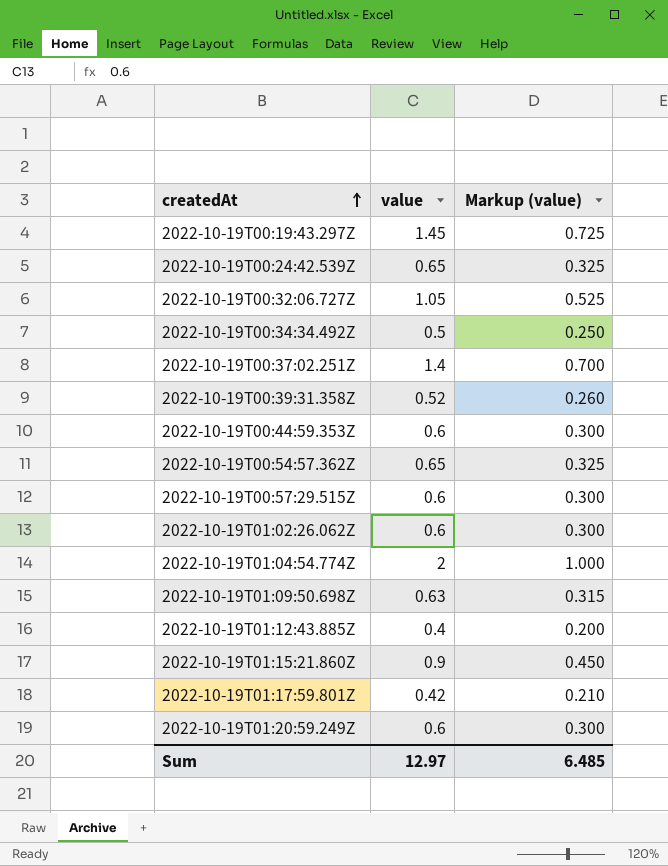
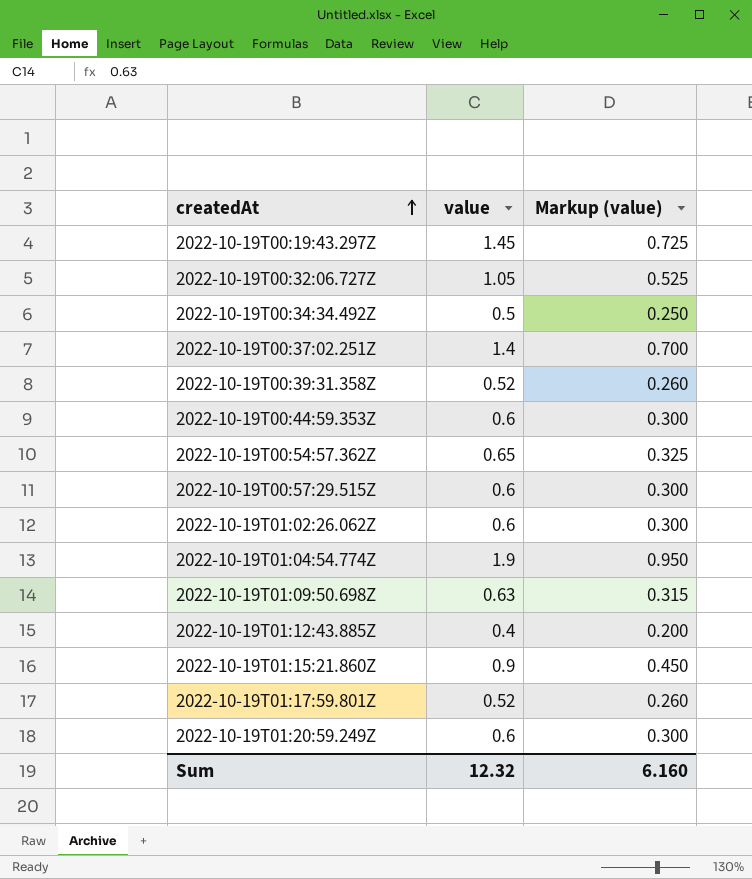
row 2022-10-19T00:24:42.539Z: 0.65 | 0.325 -> none
2022-10-19T01:04:54.774Z | value: 2 -> 1.9
2022-10-19T01:04:54.774Z | Markup (value): 1.000 -> 0.950
2022-10-19T01:17:59.801Z | value: 0.42 -> 0.52
2022-10-19T01:17:59.801Z | Markup (value): 0.210 -> 0.260
Sum | value: 12.97 -> 12.32
Sum | Markup (value): 6.485 -> 6.160

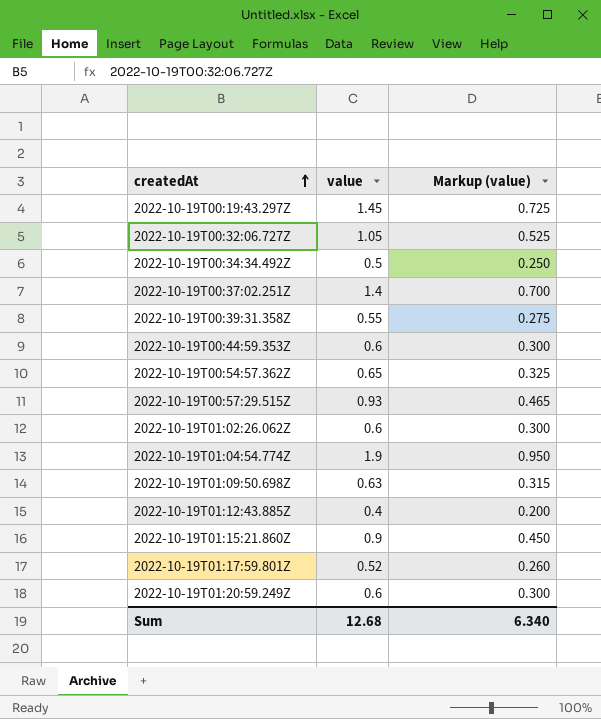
2022-10-19T00:39:31.358Z | value: 0.52 -> 0.55
2022-10-19T00:39:31.358Z | Markup (value): 0.260 -> 0.275
2022-10-19T00:57:29.515Z | value: 0.6 -> 0.93
2022-10-19T00:57:29.515Z | Markup (value): 0.300 -> 0.465
Sum | value: 12.32 -> 12.68
Sum | Markup (value): 6.160 -> 6.340

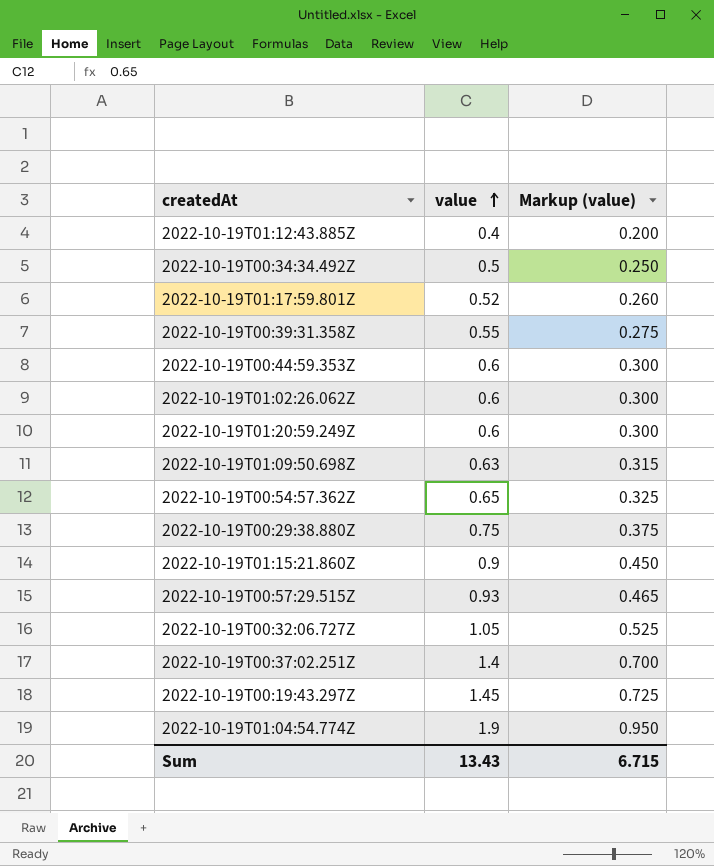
row order: createdAt ascending -> value ascending
row 2022-10-19T00:29:38.880Z: none -> 0.75 | 0.375
Sum | value: 12.68 -> 13.43
Sum | Markup (value): 6.340 -> 6.715

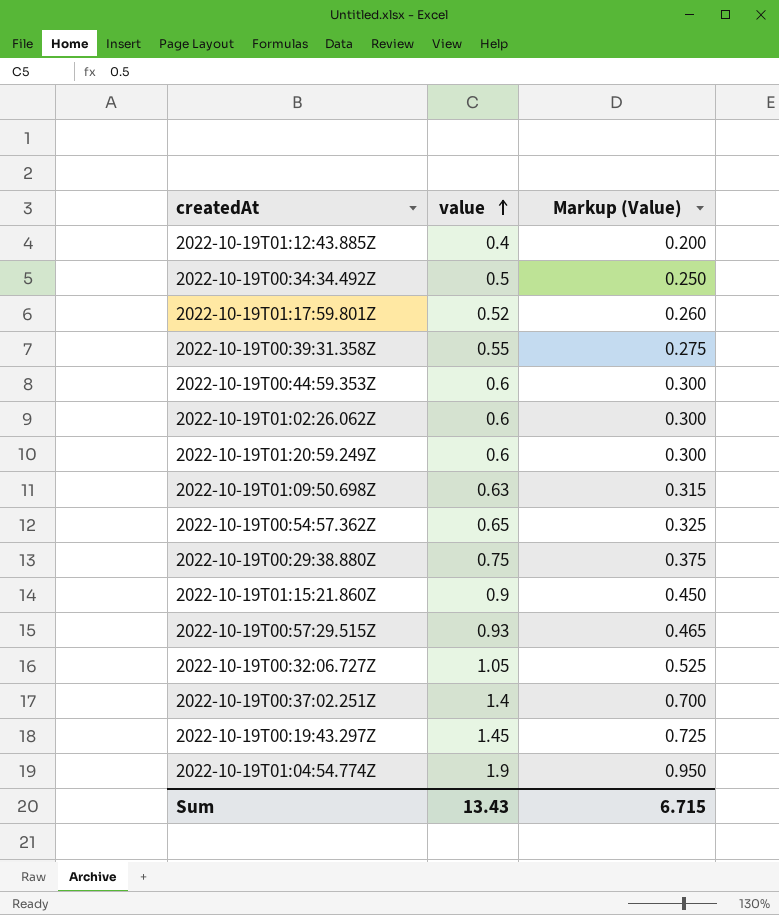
column name: Markup (value) -> Markup (Value)

